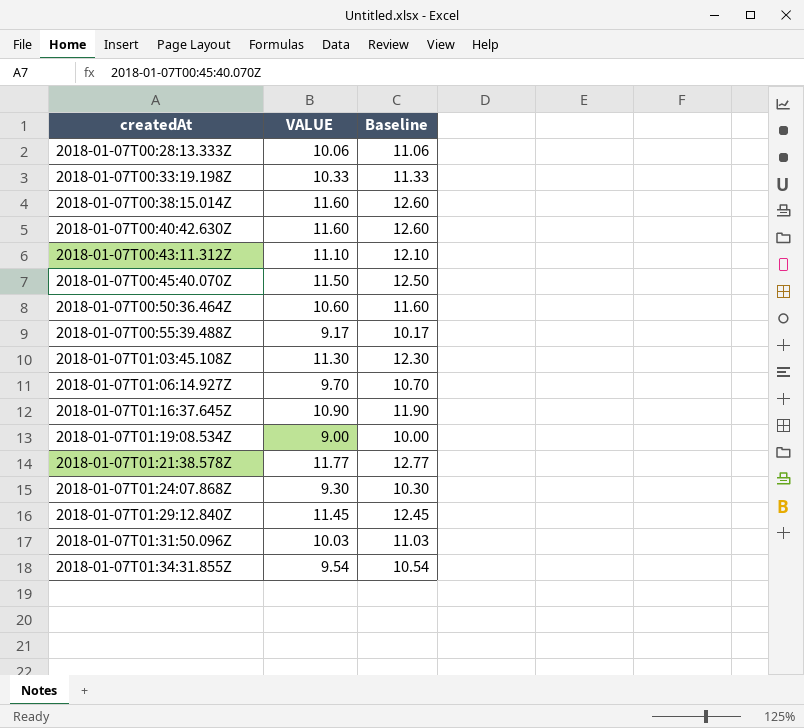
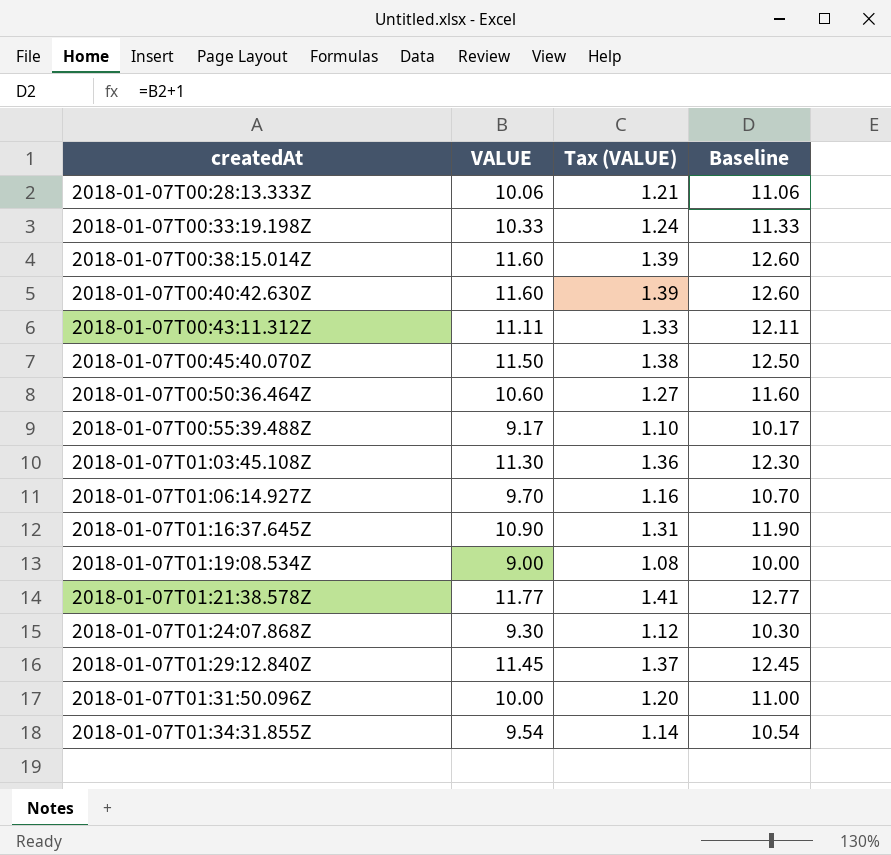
column Tax (VALUE) | formula: none -> [VALUE] * 0.12
2018-01-07T00:43:11.312Z | VALUE: 11.10 -> 11.11
2018-01-07T00:43:11.312Z | Baseline: 12.10 -> 12.11
2018-01-07T01:31:50.096Z | VALUE: 10.03 -> 10.00
2018-01-07T01:31:50.096Z | Baseline: 11.03 -> 11.00

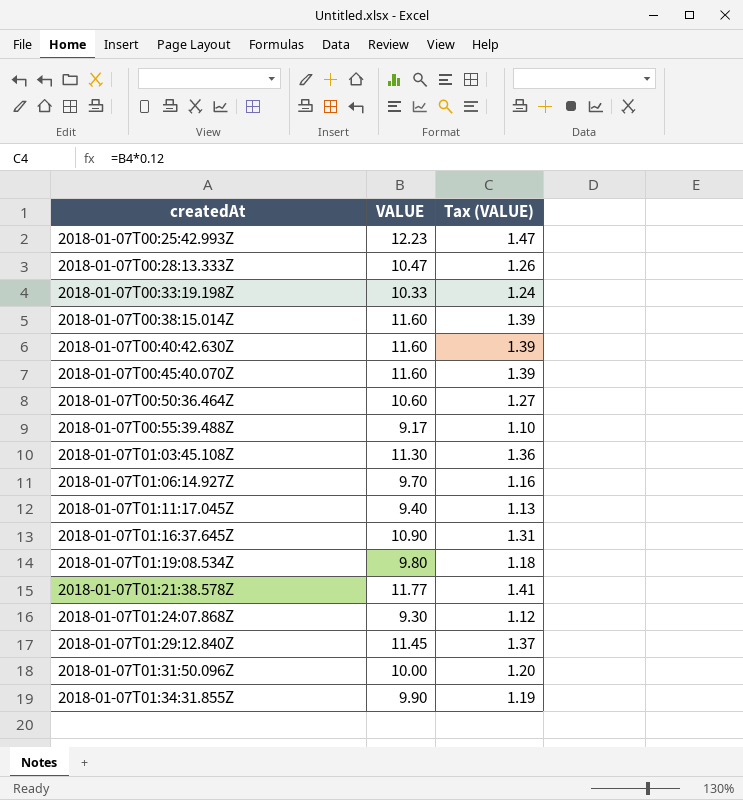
column Baseline | formula: [VALUE] + 1 -> none
row 2018-01-07T00:43:11.312Z: 11.11 | 1.33 | 12.11 -> none
row 2018-01-07T00:25:42.993Z: none -> 12.23 | 1.47
2018-01-07T00:28:13.333Z | VALUE: 10.06 -> 10.47
2018-01-07T00:28:13.333Z | Tax (VALUE): 1.21 -> 1.26
2018-01-07T00:45:40.070Z | VALUE: 11.50 -> 11.60
2018-01-07T00:45:40.070Z | Tax (VALUE): 1.38 -> 1.39
row 2018-01-07T01:11:17.045Z: none -> 9.40 | 1.13
2018-01-07T01:19:08.534Z | VALUE: 9.00 -> 9.80
2018-01-07T01:19:08.534Z | Tax (VALUE): 1.08 -> 1.18
2018-01-07T01:34:31.855Z | VALUE: 9.54 -> 9.90
2018-01-07T01:34:31.855Z | Tax (VALUE): 1.14 -> 1.19

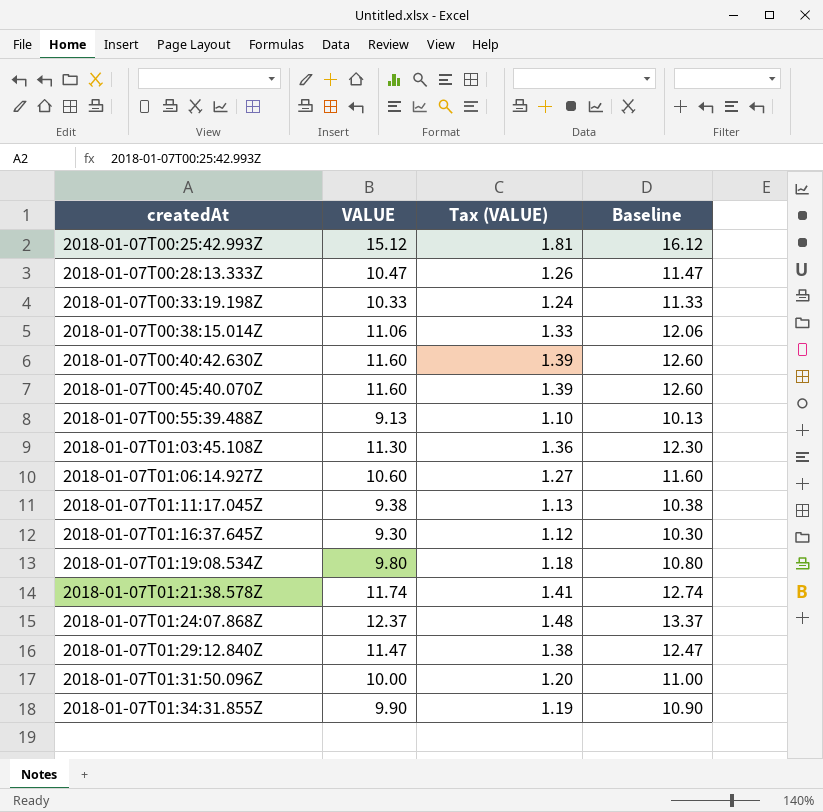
column Baseline | formula: none -> [VALUE] + 1
row 2018-01-07T00:50:36.464Z: 10.60 | 1.27 -> none
2018-01-07T00:25:42.993Z | VALUE: 12.23 -> 15.12
2018-01-07T00:25:42.993Z | Tax (VALUE): 1.47 -> 1.81
2018-01-07T00:38:15.014Z | VALUE: 11.60 -> 11.06
2018-01-07T00:38:15.014Z | Tax (VALUE): 1.39 -> 1.33
2018-01-07T00:55:39.488Z | VALUE: 9.17 -> 9.13
2018-01-07T01:06:14.927Z | VALUE: 9.70 -> 10.60
2018-01-07T01:06:14.927Z | Tax (VALUE): 1.16 -> 1.27
2018-01-07T01:11:17.045Z | VALUE: 9.40 -> 9.38
2018-01-07T01:16:37.645Z | VALUE: 10.90 -> 9.30
2018-01-07T01:16:37.645Z | Tax (VALUE): 1.31 -> 1.12
2018-01-07T01:21:38.578Z | VALUE: 11.77 -> 11.74
2018-01-07T01:24:07.868Z | VALUE: 9.30 -> 12.37
2018-01-07T01:24:07.868Z | Tax (VALUE): 1.12 -> 1.48
2018-01-07T01:29:12.840Z | VALUE: 11.45 -> 11.47
2018-01-07T01:29:12.840Z | Tax (VALUE): 1.37 -> 1.38

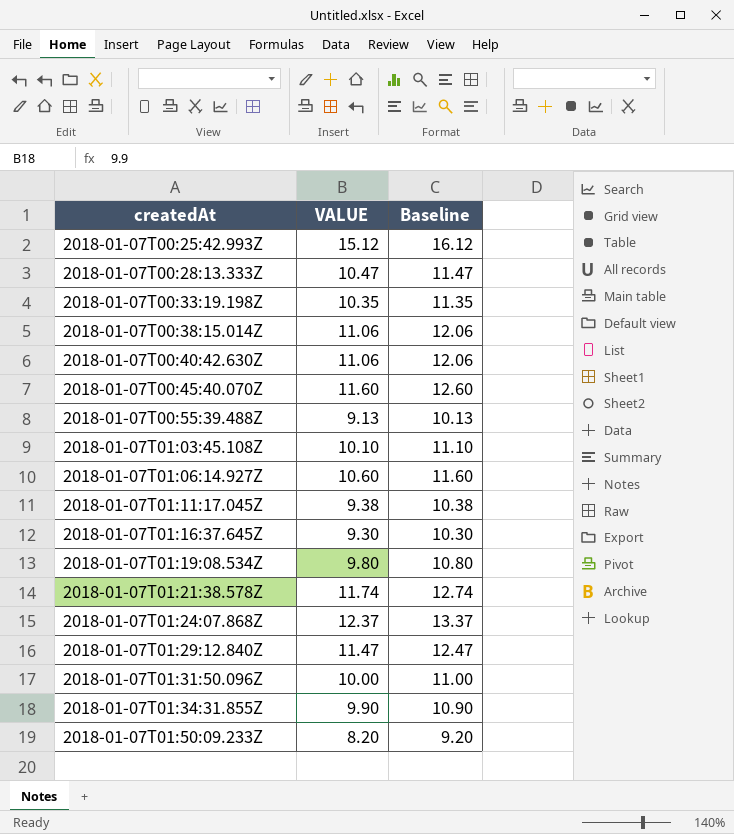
column Tax (VALUE) | formula: [VALUE] * 0.12 -> none
2018-01-07T00:33:19.198Z | VALUE: 10.33 -> 10.35
2018-01-07T00:33:19.198Z | Baseline: 11.33 -> 11.35
2018-01-07T00:40:42.630Z | VALUE: 11.60 -> 11.06
2018-01-07T00:40:42.630Z | Baseline: 12.60 -> 12.06
2018-01-07T01:03:45.108Z | VALUE: 11.30 -> 10.10
2018-01-07T01:03:45.108Z | Baseline: 12.30 -> 11.10
row 2018-01-07T01:50:09.233Z: none -> 8.20 | 9.20

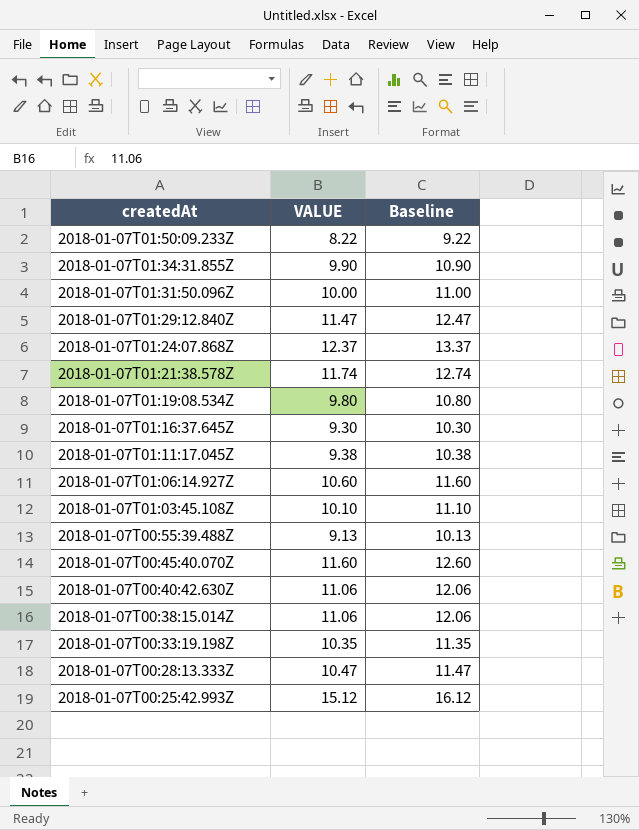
row order: createdAt ascending -> createdAt descending
2018-01-07T01:50:09.233Z | VALUE: 8.20 -> 8.22
2018-01-07T01:50:09.233Z | Baseline: 9.20 -> 9.22

